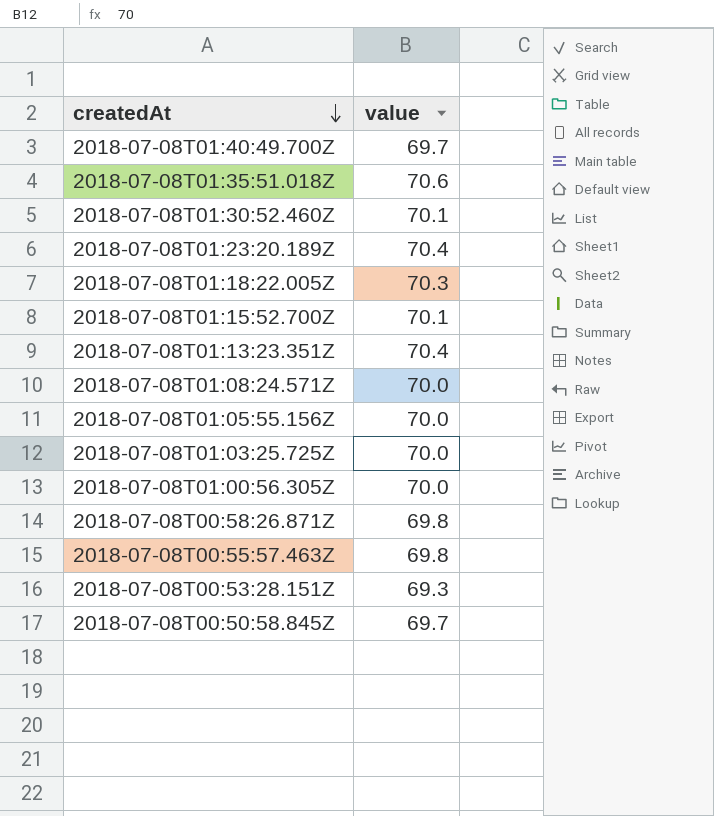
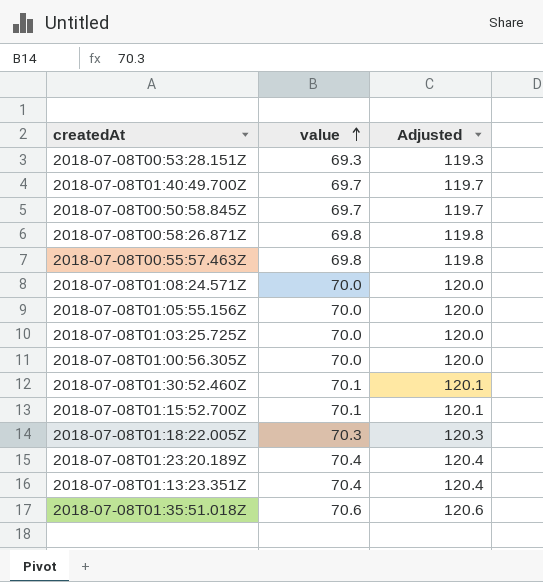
row order: createdAt descending -> value ascending
column Adjusted | formula: none -> [value] + 50

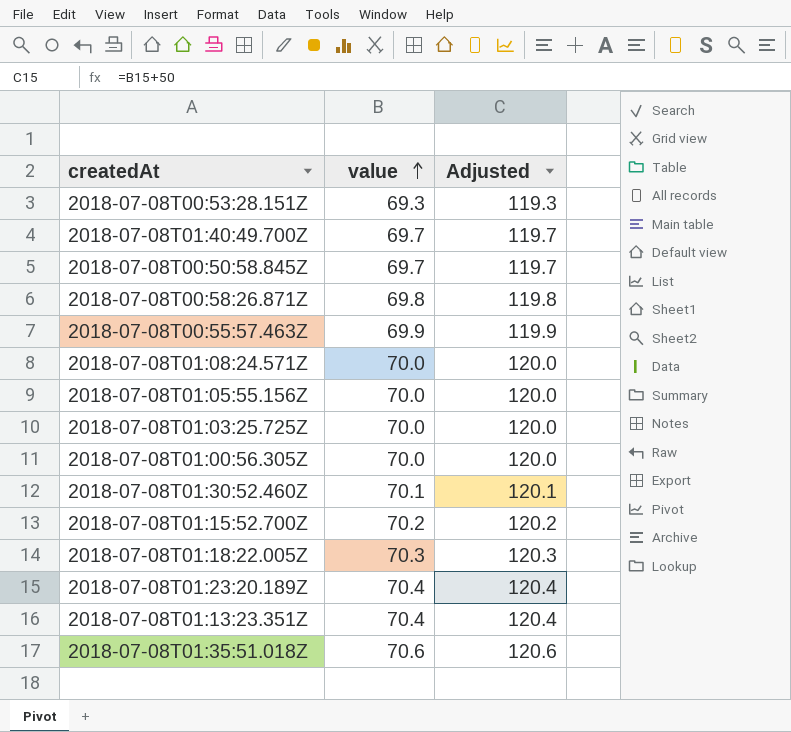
2018-07-08T00:55:57.463Z | value: 69.8 -> 69.9
2018-07-08T00:55:57.463Z | Adjusted: 119.8 -> 119.9
2018-07-08T01:15:52.700Z | value: 70.1 -> 70.2
2018-07-08T01:15:52.700Z | Adjusted: 120.1 -> 120.2

